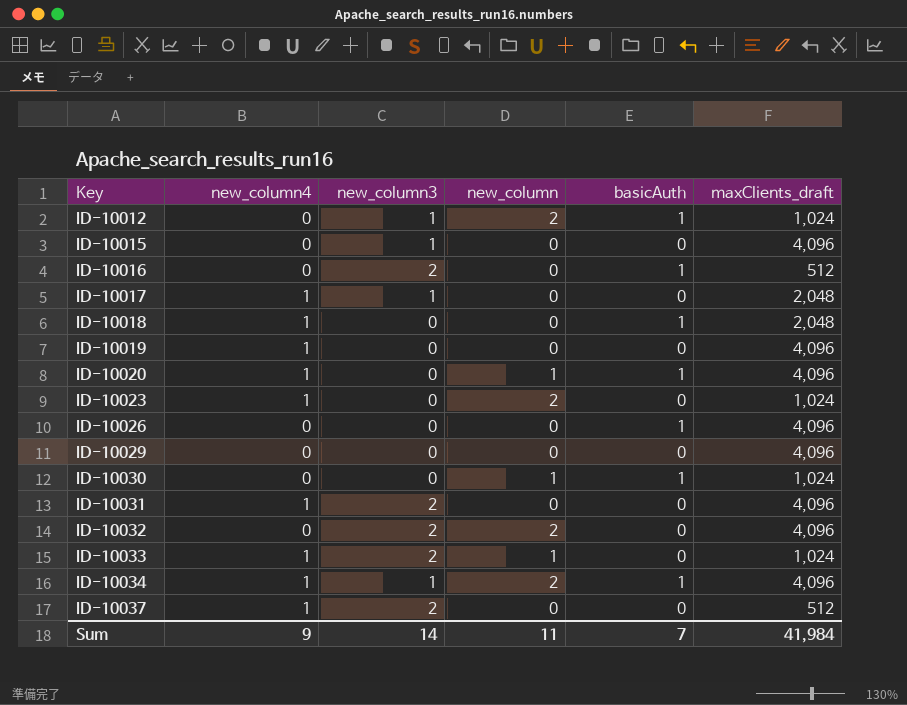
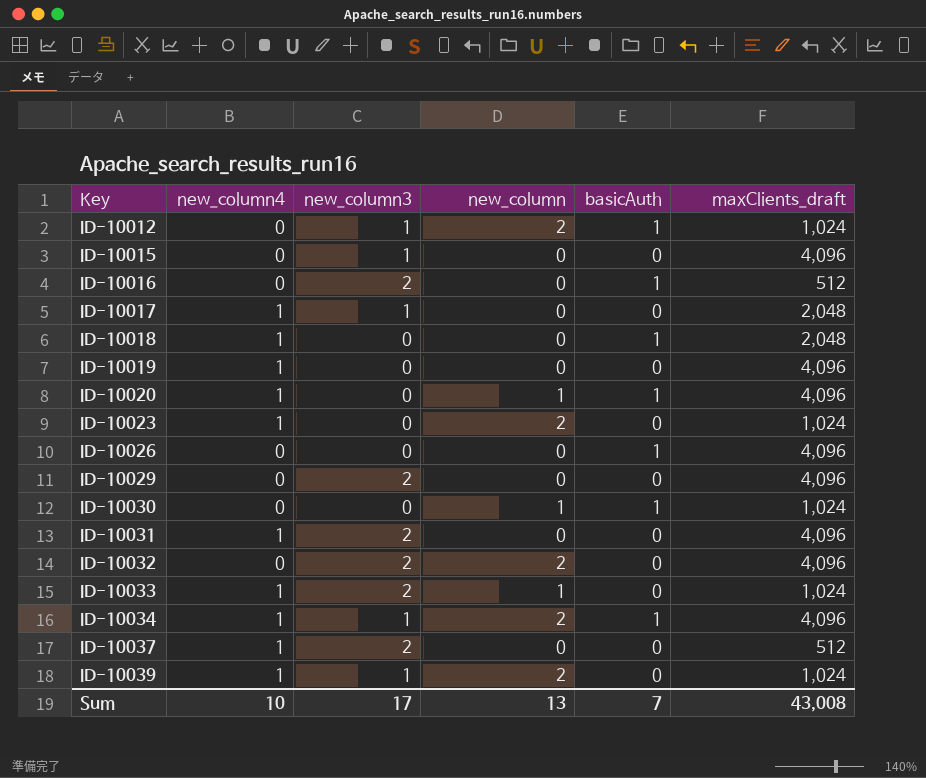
ID-10029 | new_column3: 0 -> 2
row ID-10039: none -> 1 | 1 | 2 | 0 | 1,024
Sum | new_column4: 9 -> 10
Sum | new_column3: 14 -> 17
Sum | new_column: 11 -> 13
Sum | maxClients_draft: 41,984 -> 43,008

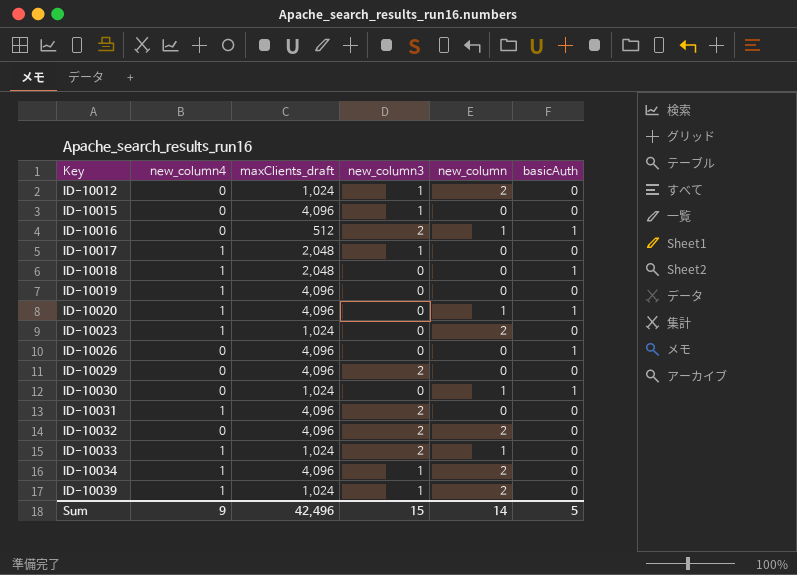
column maxClients_draft | position: 6 -> 3
row ID-10037: 1 | 2 | 0 | 0 | 512 -> none
ID-10012 | basicAuth: 1 -> 0
ID-10016 | new_column: 0 -> 1
ID-10034 | basicAuth: 1 -> 0
Sum | new_column4: 10 -> 9
Sum | maxClients_draft: 43,008 -> 42,496
Sum | new_column3: 17 -> 15
Sum | new_column: 13 -> 14
Sum | basicAuth: 7 -> 5

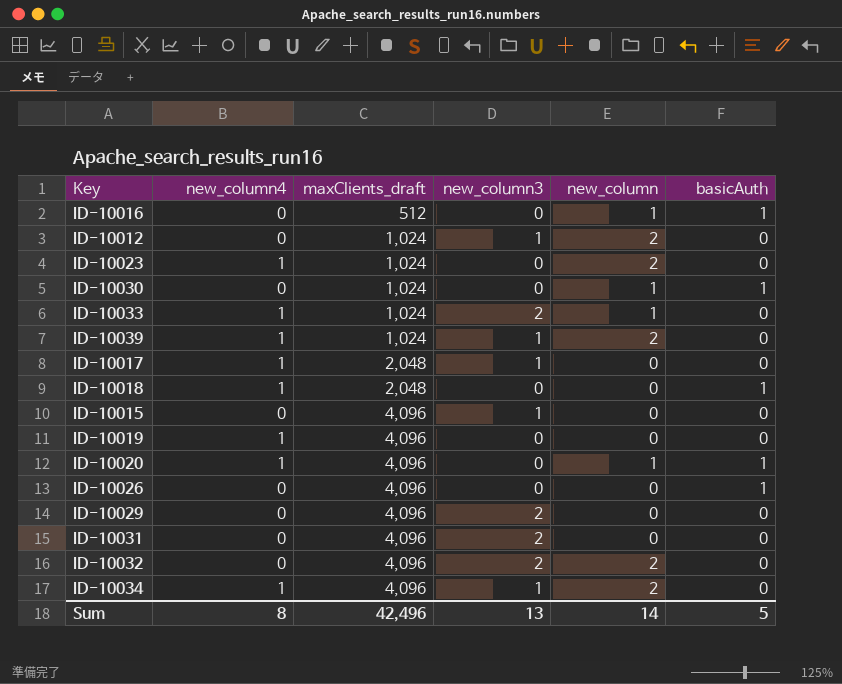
row order: Key ascending -> maxClients_draft ascending
ID-10016 | new_column3: 2 -> 0
ID-10031 | new_column4: 1 -> 0
Sum | new_column4: 9 -> 8
Sum | new_column3: 15 -> 13

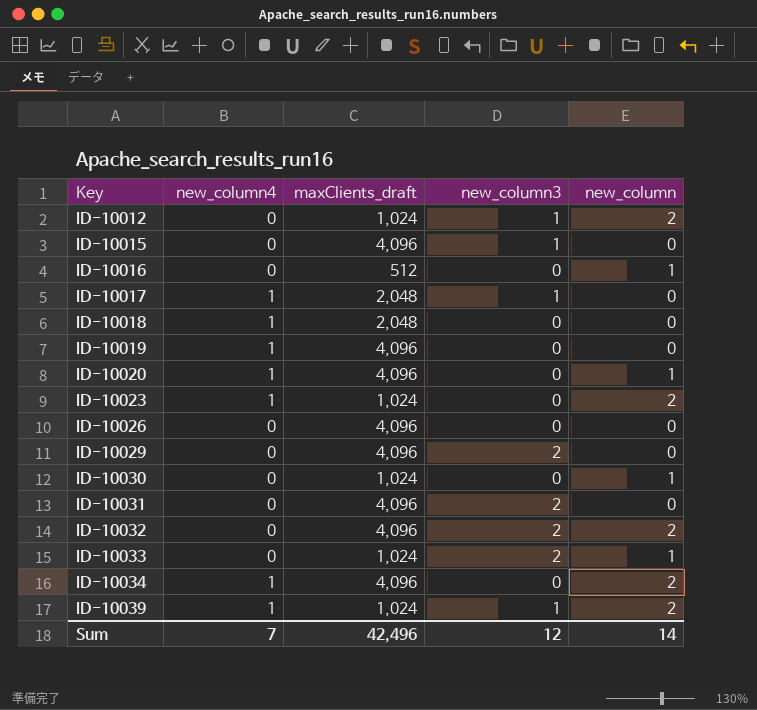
row order: maxClients_draft ascending -> Key ascending
column basicAuth | position: 6 -> none
ID-10033 | new_column4: 1 -> 0
ID-10034 | new_column3: 1 -> 0
Sum | new_column4: 8 -> 7
Sum | new_column3: 13 -> 12

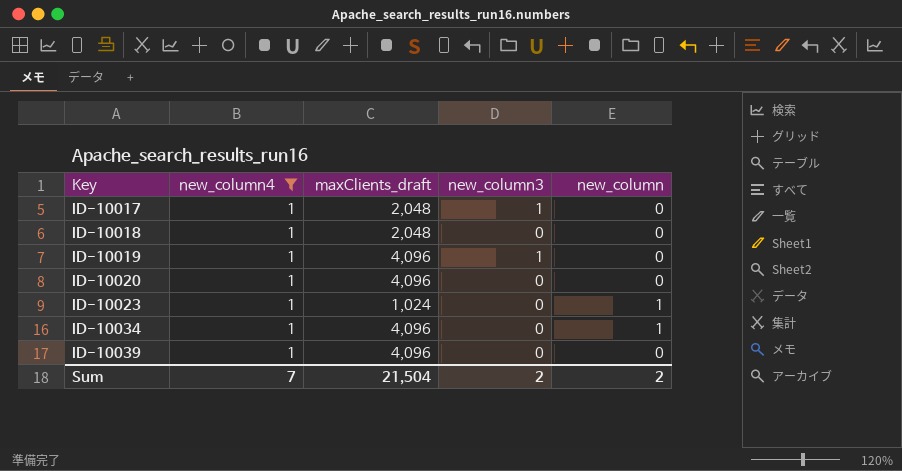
filter: none -> new_column4 = 1
ID-10019 | new_column3: 0 -> 1
ID-10020 | new_column: 1 -> 0
ID-10023 | new_column: 2 -> 1
ID-10034 | new_column: 2 -> 1
ID-10039 | maxClients_draft: 1,024 -> 4,096
ID-10039 | new_column3: 1 -> 0
ID-10039 | new_column: 2 -> 0
Sum | maxClients_draft: 42,496 -> 21,504
Sum | new_column3: 12 -> 2
Sum | new_column: 14 -> 2

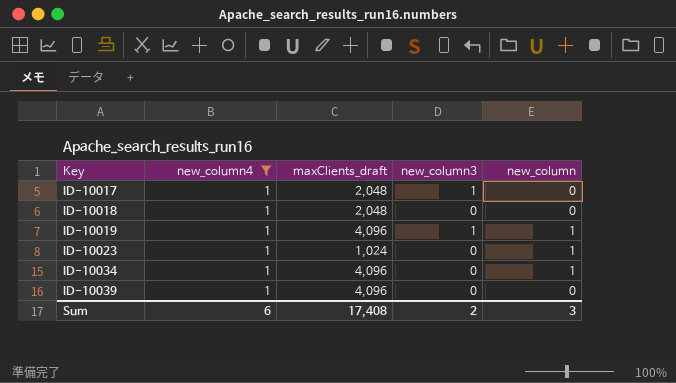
row ID-10020: 1 | 4,096 | 0 | 0 -> none
ID-10019 | new_column: 0 -> 1
Sum | new_column4: 7 -> 6
Sum | maxClients_draft: 21,504 -> 17,408
Sum | new_column: 2 -> 3

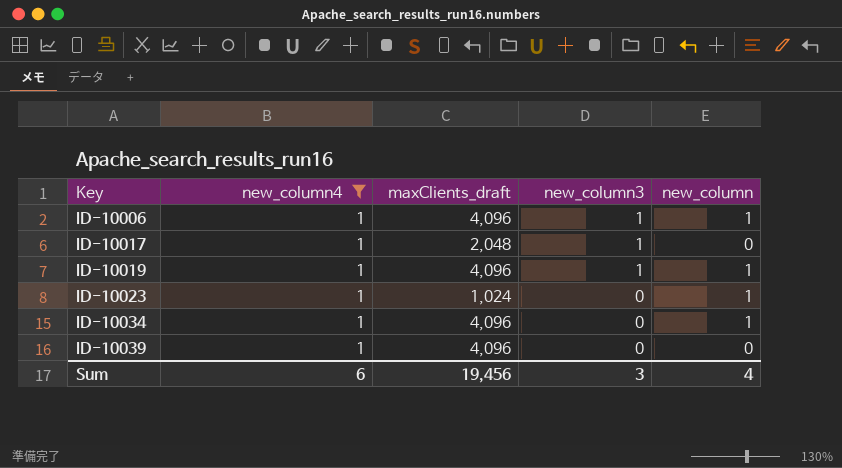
row ID-10018: 1 | 2,048 | 0 | 0 -> none
row ID-10006: none -> 1 | 4,096 | 1 | 1
Sum | maxClients_draft: 17,408 -> 19,456
Sum | new_column3: 2 -> 3
Sum | new_column: 3 -> 4

